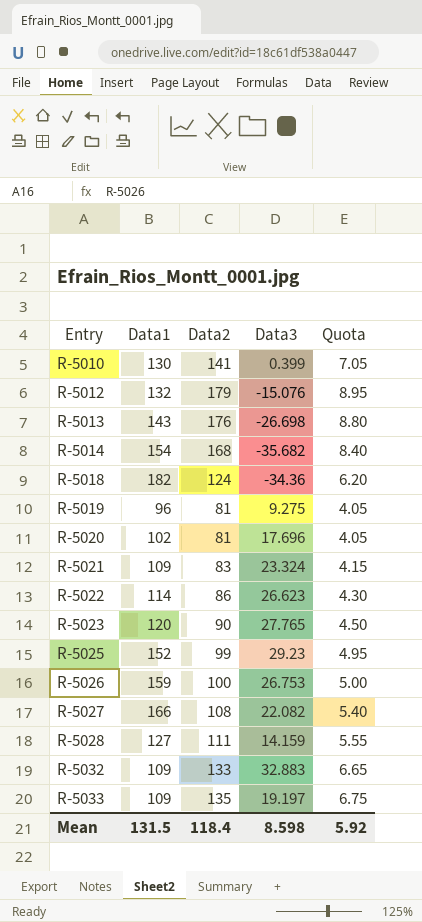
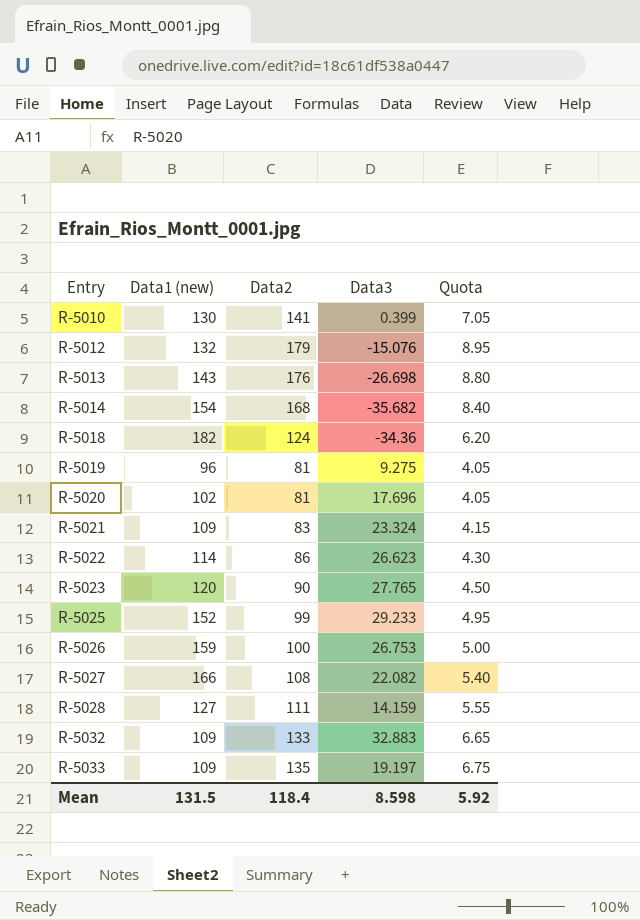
column name: Data1 -> Data1 (new)
R-5025 | Data3: 29.23 -> 29.233

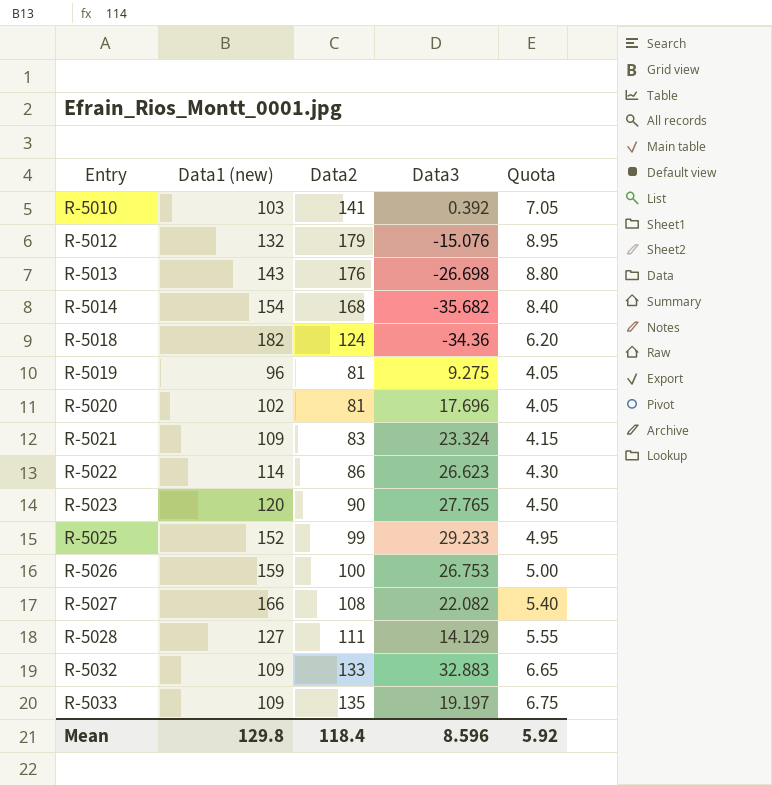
R-5010 | Data1 (new): 130 -> 103
R-5010 | Data3: 0.399 -> 0.392
R-5028 | Data3: 14.159 -> 14.129
Mean | Data1 (new): 131.5 -> 129.8
Mean | Data3: 8.598 -> 8.596

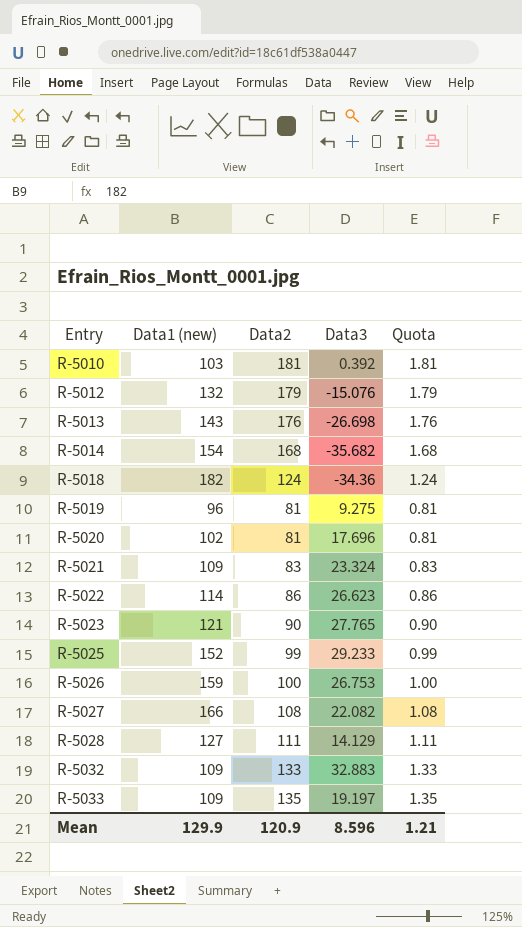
column Quota | formula: [Data2] * 0.05 -> [Data2] * 0.01
R-5010 | Data2: 141 -> 181
R-5023 | Data1 (new): 120 -> 121
Mean | Data1 (new): 129.8 -> 129.9
Mean | Data2: 118.4 -> 120.9
Mean | Quota: 5.92 -> 1.21

